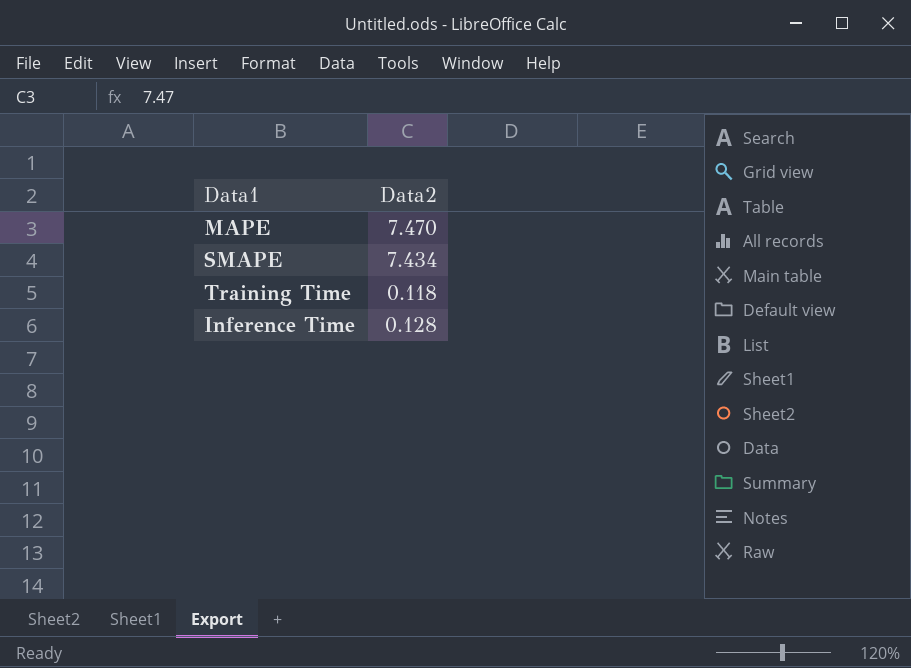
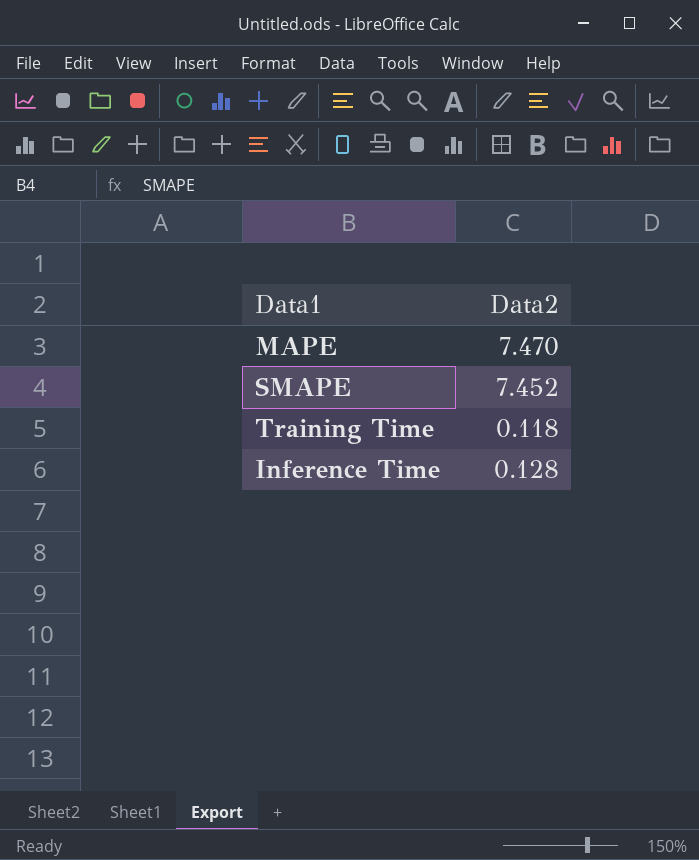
SMAPE | Data2: 7.434 -> 7.452

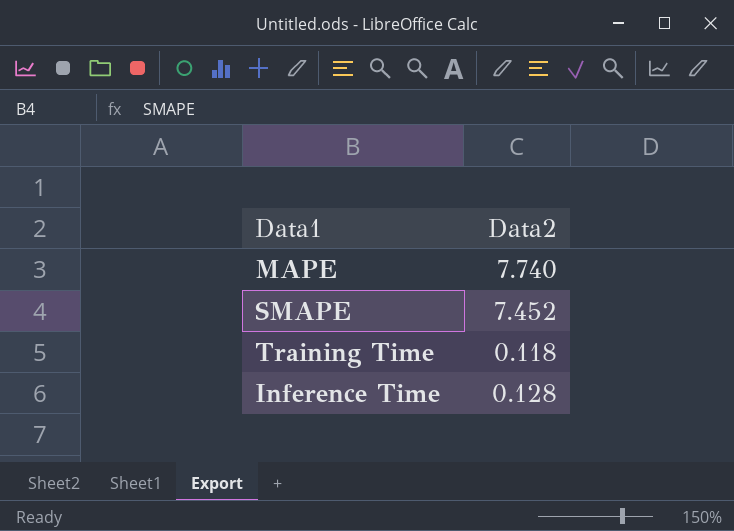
MAPE | Data2: 7.470 -> 7.740

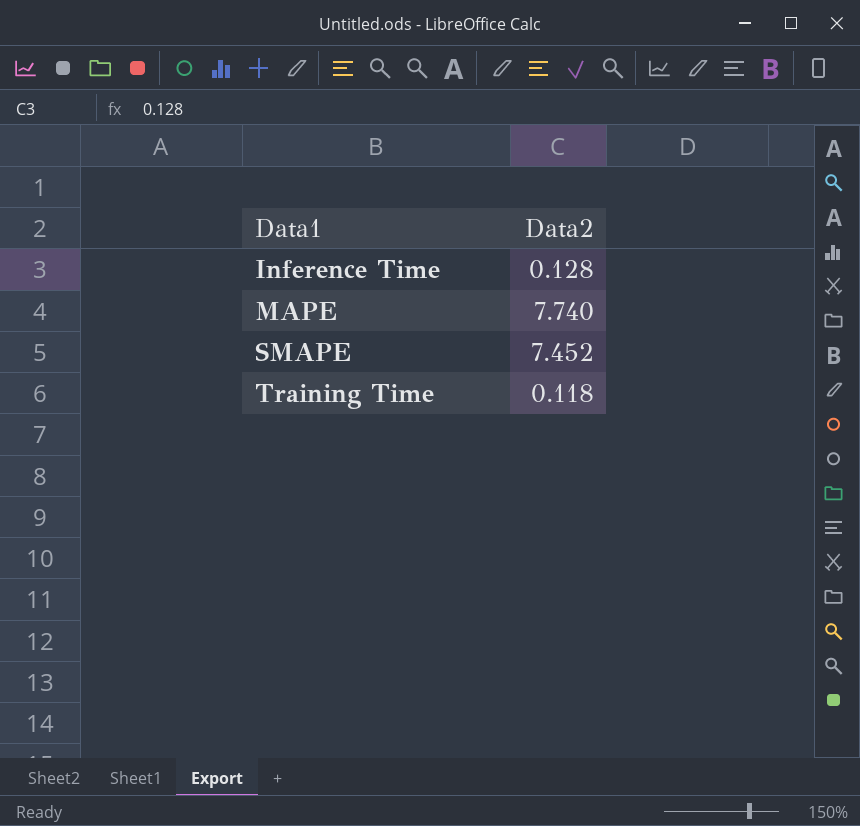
row order: none -> Data1 ascending

